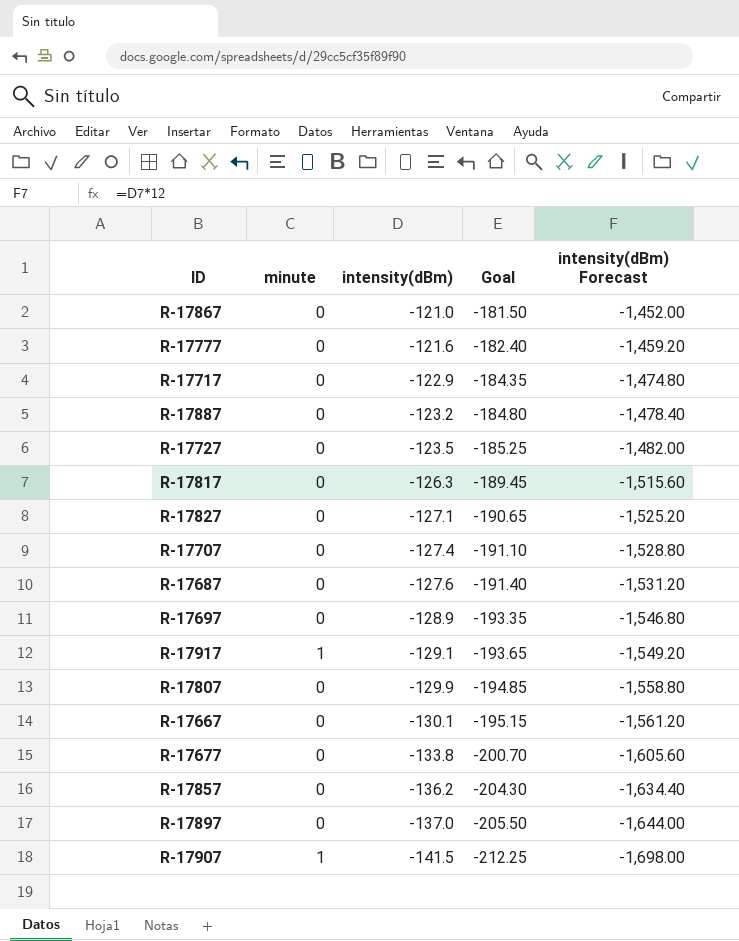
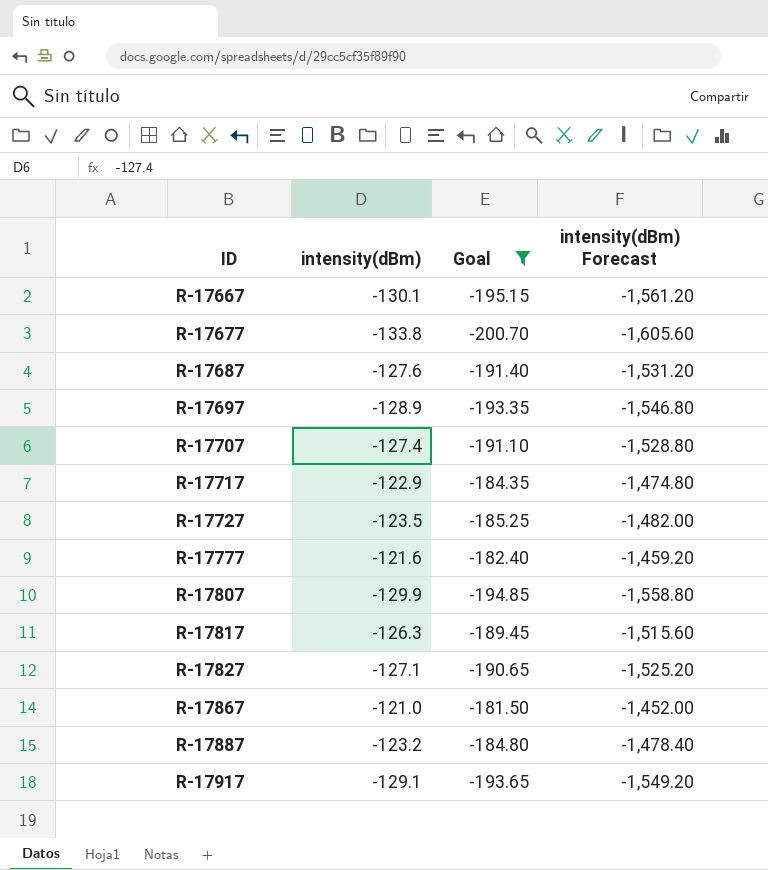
filter: none -> Goal >= -200.70
row order: intensity(dBm) descending -> ID ascending
column minute | position: 2 -> none

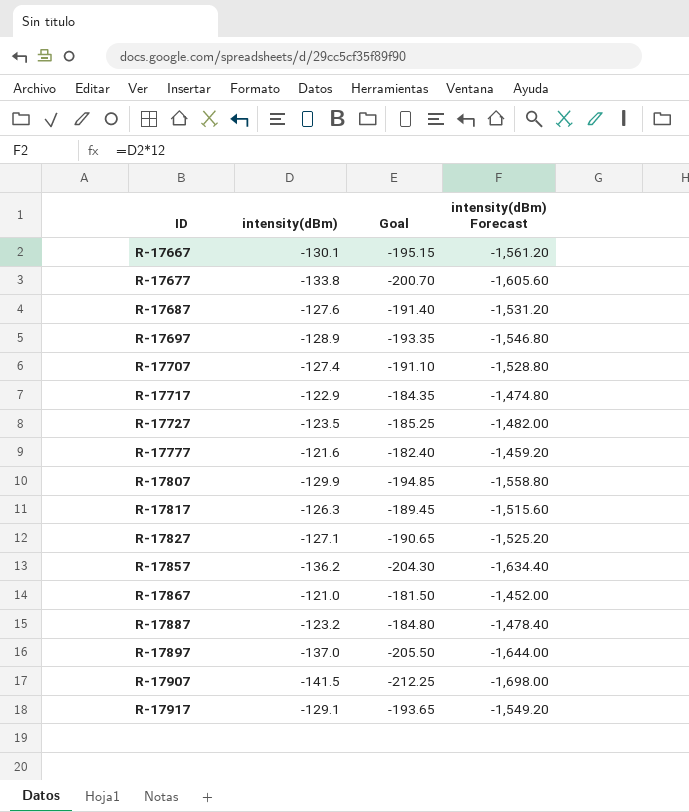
filter: Goal >= -200.70 -> none

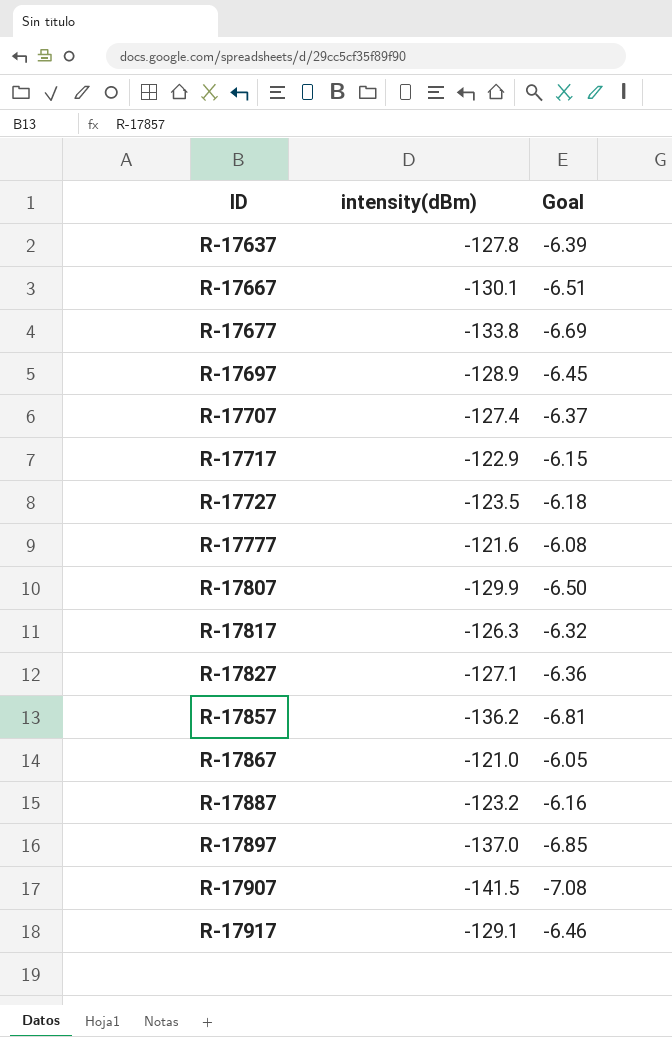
column intensity(dBm) Forecast | formula: [intensity(dBm)] * 12 -> none
column Goal | formula: [intensity(dBm)] * 1.5 -> [intensity(dBm)] * 0.05
row R-17687: -127.6 | -191.40 | -1,531.20 -> none
row R-17637: none -> -127.8 | -6.39

